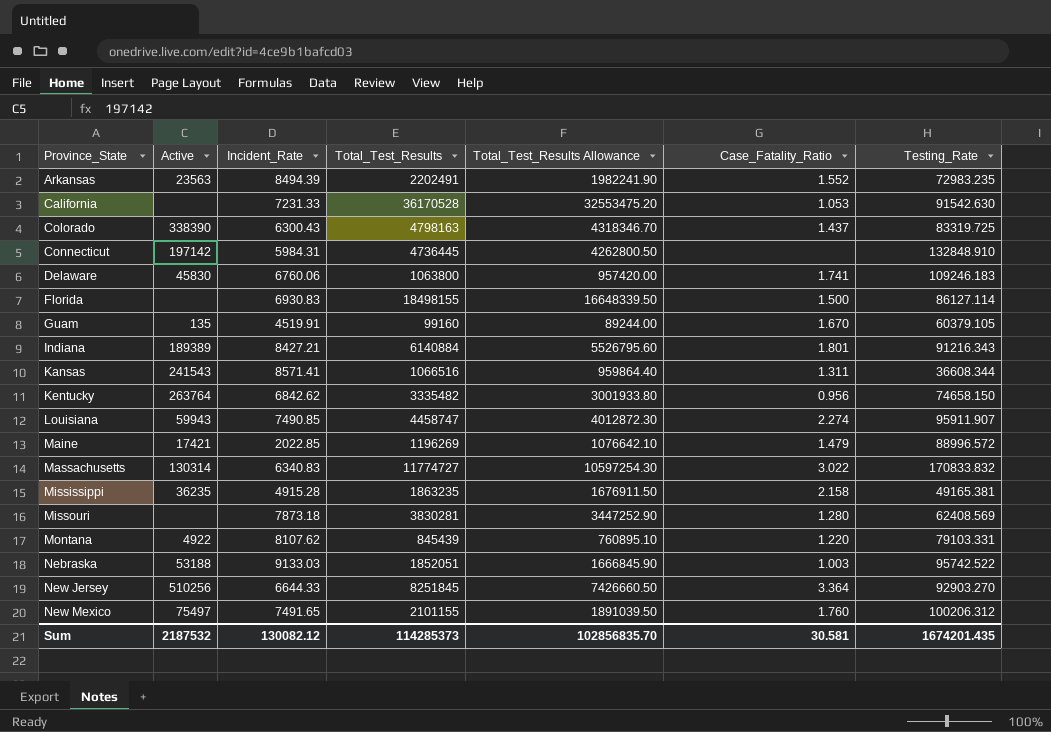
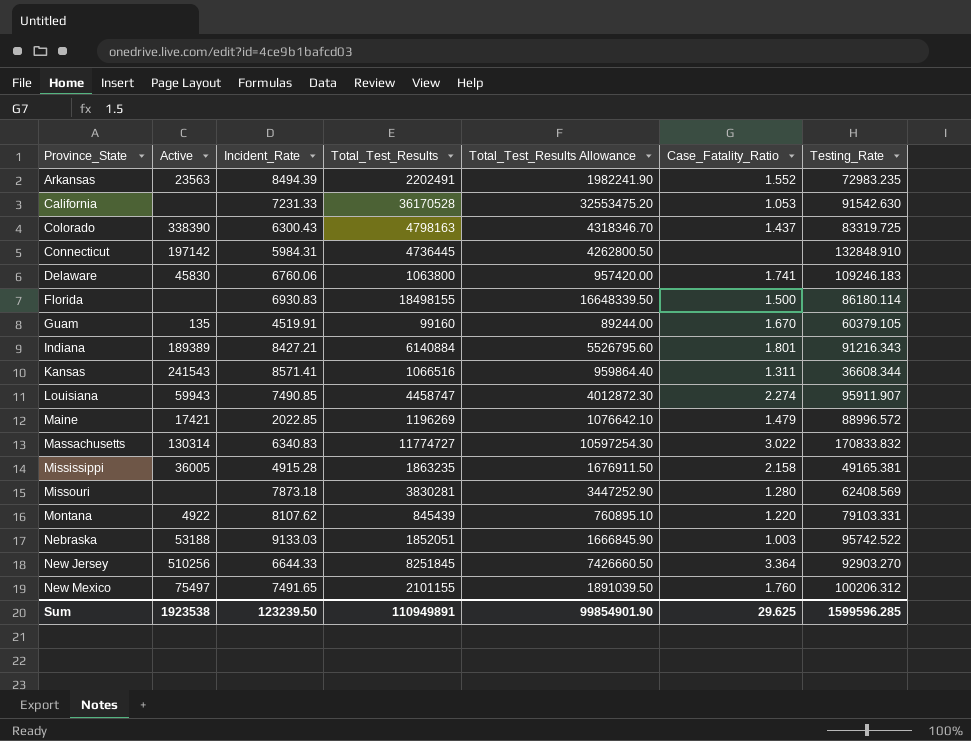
row Kentucky: 263764 | 6842.62 | 3335482 | 3001933.80 | 0.956 | 74658.150 -> none
Florida | Testing_Rate: 86127.114 -> 86180.114
Mississippi | Active: 36235 -> 36005
Sum | Active: 2187532 -> 1923538
Sum | Incident_Rate: 130082.12 -> 123239.50
Sum | Total_Test_Results: 114285373 -> 110949891
Sum | Total_Test_Results Allowance: 102856835.70 -> 99854901.90
Sum | Case_Fatality_Ratio: 30.581 -> 29.625
Sum | Testing_Rate: 1674201.435 -> 1599596.285

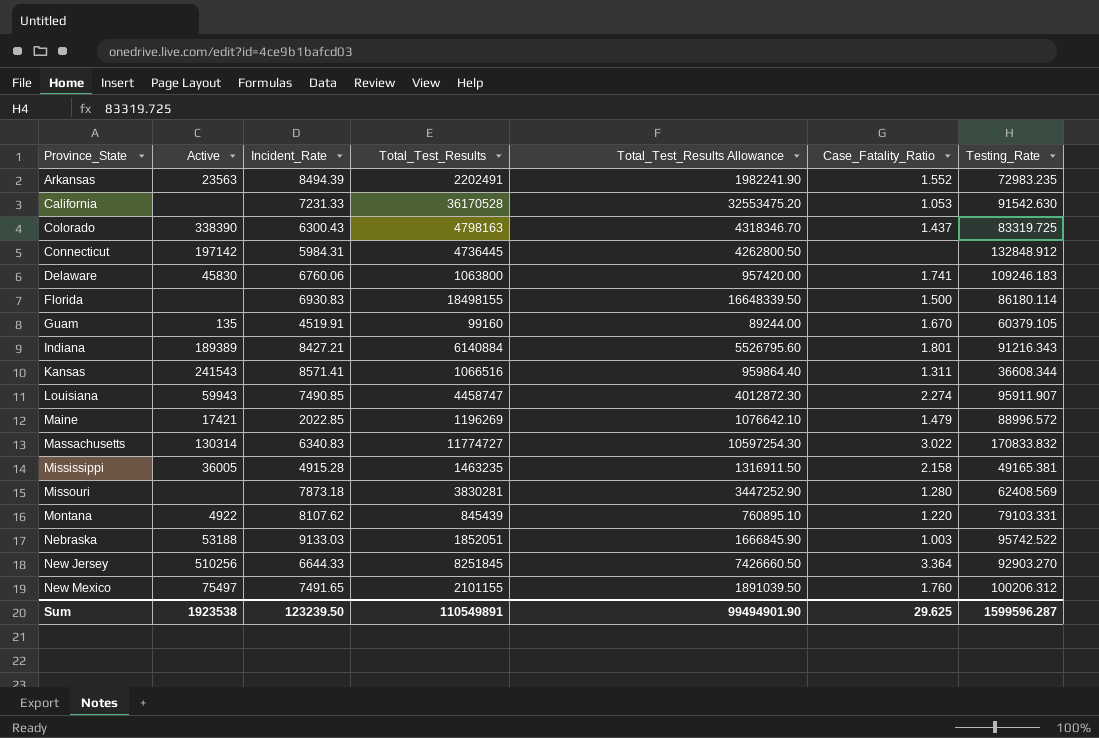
Connecticut | Testing_Rate: 132848.910 -> 132848.912
Mississippi | Total_Test_Results: 1863235 -> 1463235
Mississippi | Total_Test_Results Allowance: 1676911.50 -> 1316911.50
Sum | Total_Test_Results: 110949891 -> 110549891
Sum | Total_Test_Results Allowance: 99854901.90 -> 99494901.90
Sum | Testing_Rate: 1599596.285 -> 1599596.287

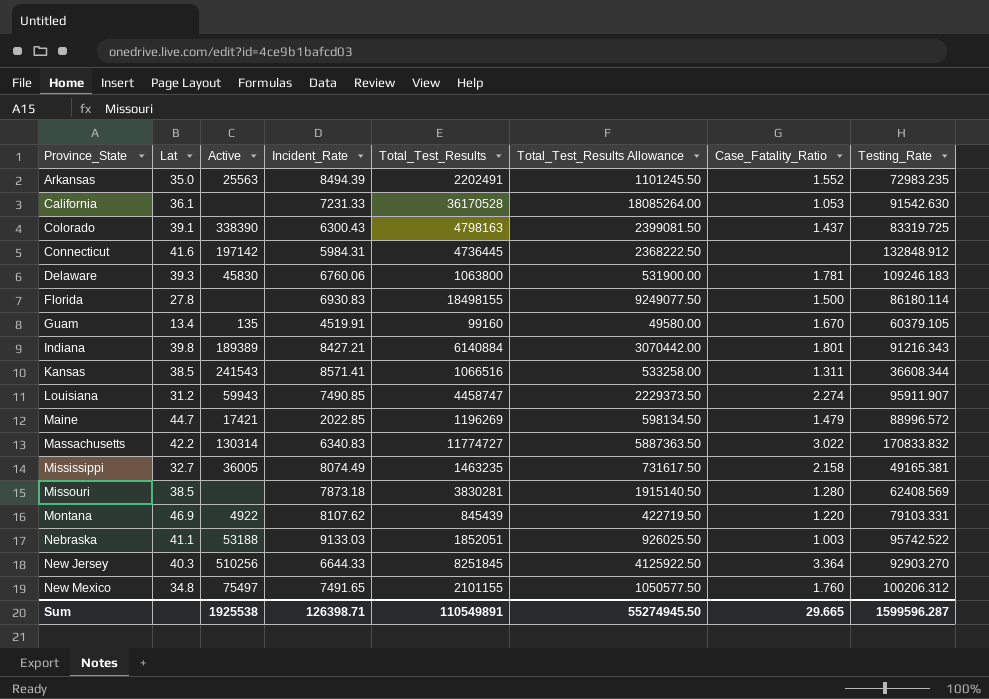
column Lat | position: none -> 2
column Total_Test_Results Allowance | formula: [Total_Test_Results] * 0.9 -> [Total_Test_Results] * 0.5
Arkansas | Active: 23563 -> 25563
Delaware | Case_Fatality_Ratio: 1.741 -> 1.781
Mississippi | Incident_Rate: 4915.28 -> 8074.49
Sum | Active: 1923538 -> 1925538
Sum | Incident_Rate: 123239.50 -> 126398.71
Sum | Total_Test_Results Allowance: 99494901.90 -> 55274945.50
Sum | Case_Fatality_Ratio: 29.625 -> 29.665

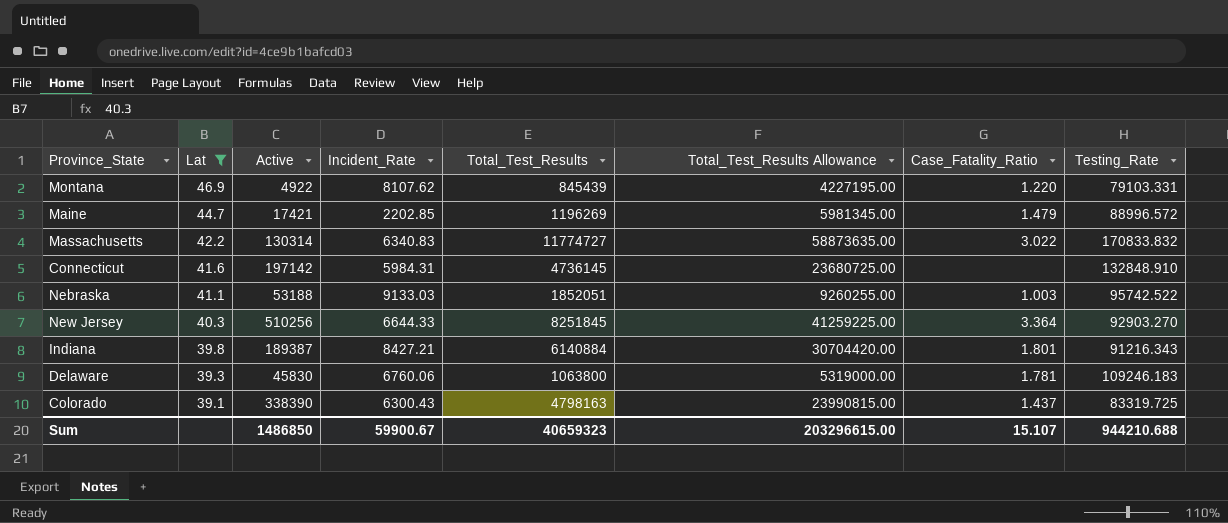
filter: none -> Lat >= 39.1
row order: Province_State ascending -> Lat descending
column Total_Test_Results Allowance | formula: [Total_Test_Results] * 0.5 -> [Total_Test_Results] * 5
Maine | Incident_Rate: 2022.85 -> 2202.85
Connecticut | Total_Test_Results: 4736445 -> 4736145
Connecticut | Testing_Rate: 132848.912 -> 132848.910
Indiana | Active: 189389 -> 189387
Sum | Active: 1925538 -> 1486850
Sum | Incident_Rate: 126398.71 -> 59900.67
Sum | Total_Test_Results: 110549891 -> 40659323
Sum | Total_Test_Results Allowance: 55274945.50 -> 203296615.00
Sum | Case_Fatality_Ratio: 29.665 -> 15.107
Sum | Testing_Rate: 1599596.287 -> 944210.688

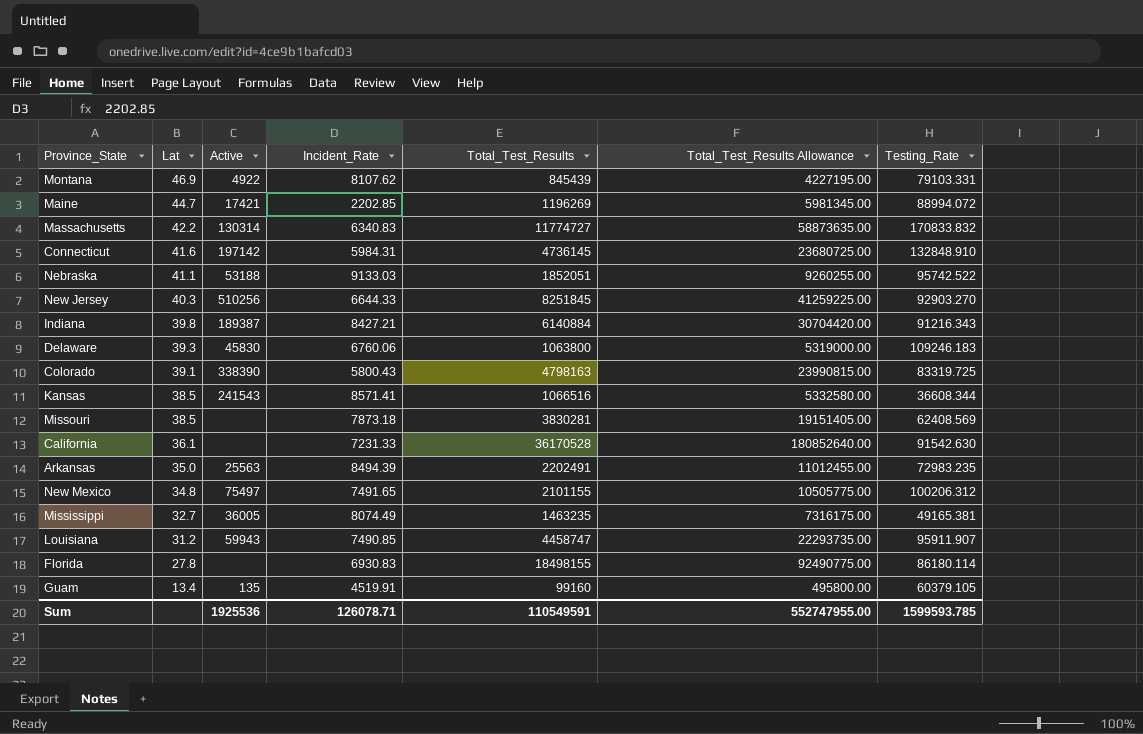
filter: Lat >= 39.1 -> none
column Case_Fatality_Ratio | position: 7 -> none
Maine | Testing_Rate: 88996.572 -> 88994.072
Colorado | Incident_Rate: 6300.43 -> 5800.43
Sum | Active: 1486850 -> 1925536
Sum | Incident_Rate: 59900.67 -> 126078.71
Sum | Total_Test_Results: 40659323 -> 110549591
Sum | Total_Test_Results Allowance: 203296615.00 -> 552747955.00
Sum | Testing_Rate: 944210.688 -> 1599593.785

